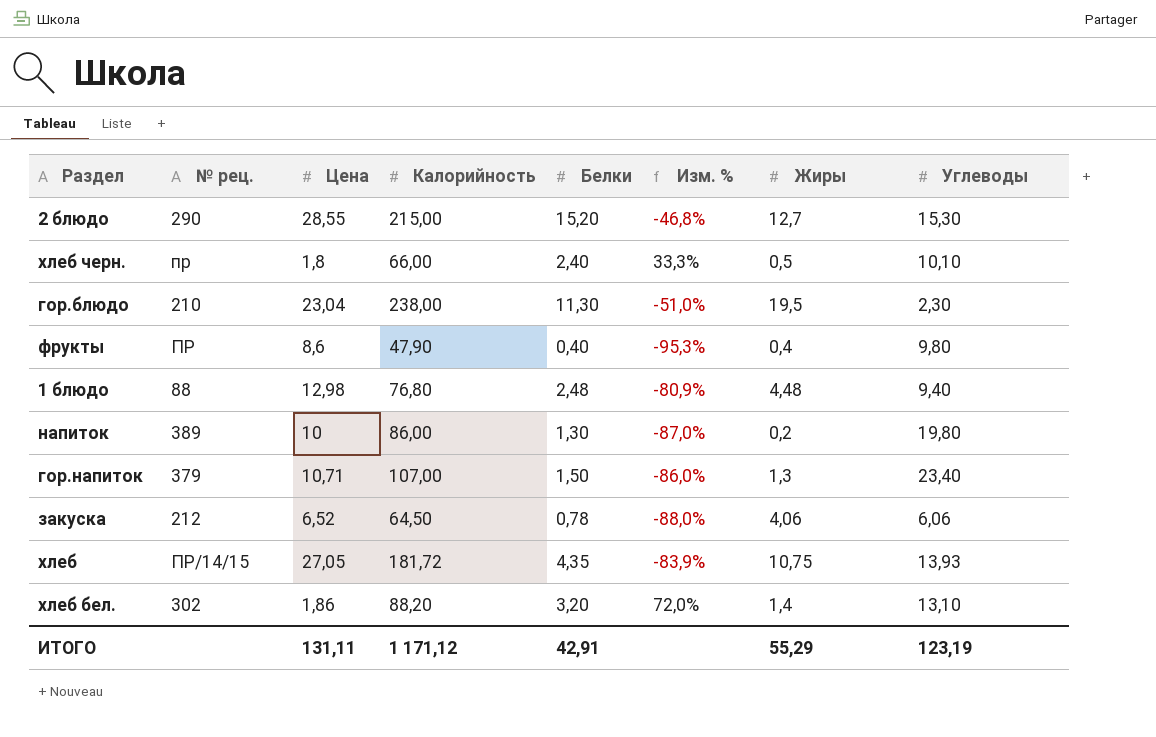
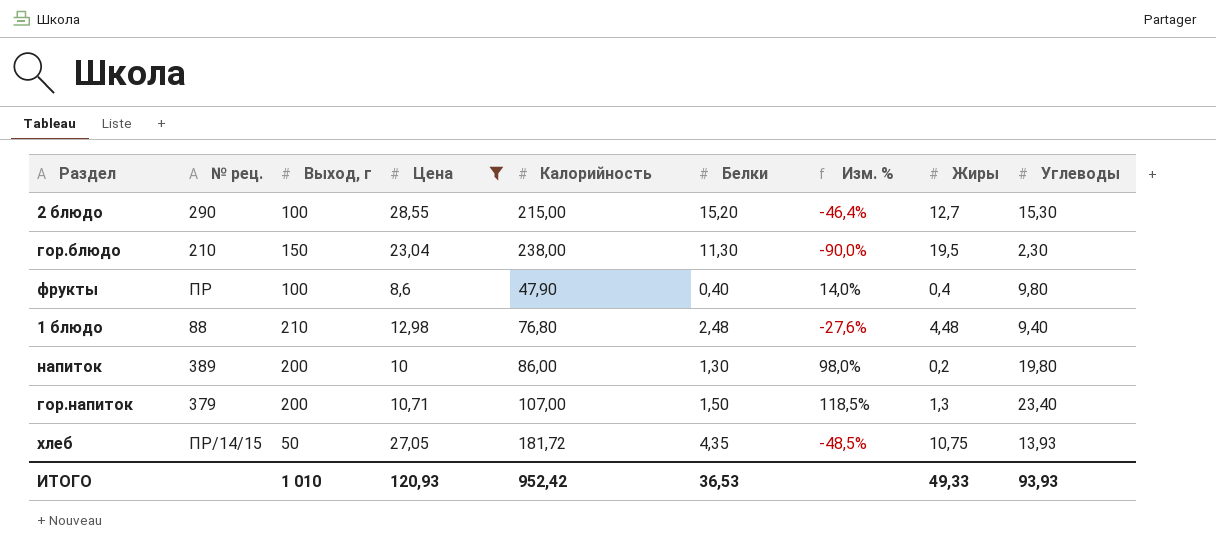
filter: none -> Цена >= 8,6
column Выход, г | position: none -> 3
column Изм. % | formula: ([Белки] - [Цена]) / [Цена] -> ([Углеводы] - [Цена]) / [Цена]
ИТОГО | Цена: 131,11 -> 120,93
ИТОГО | Калорийность: 1 171,12 -> 952,42
ИТОГО | Белки: 42,91 -> 36,53
ИТОГО | Жиры: 55,29 -> 49,33
ИТОГО | Углеводы: 123,19 -> 93,93

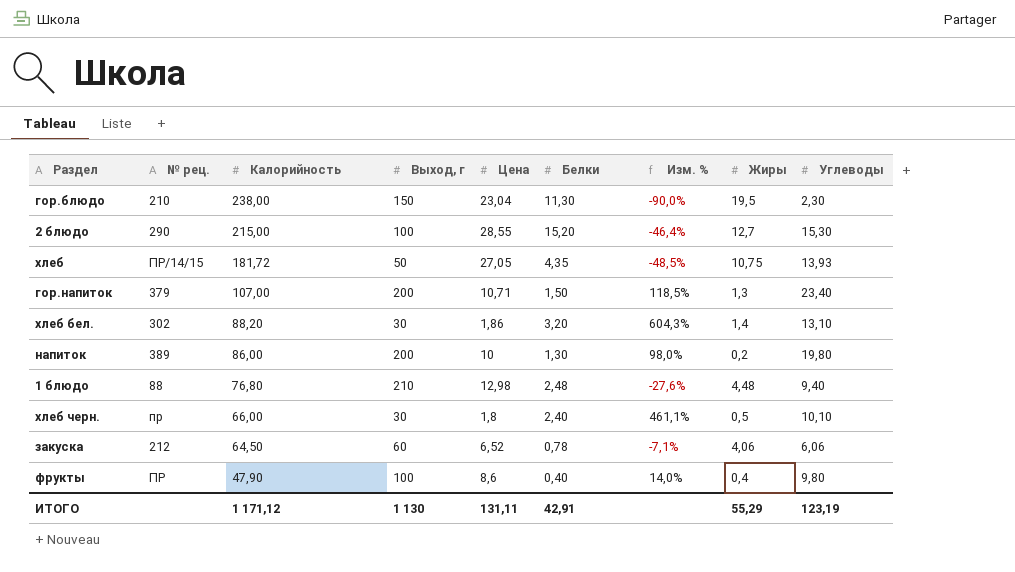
filter: Цена >= 8,6 -> none
row order: none -> Калорийность descending
column Калорийность | position: 5 -> 3
ИТОГО | Калорийность: 952,42 -> 1 171,12
ИТОГО | Выход, г: 1 010 -> 1 130
ИТОГО | Цена: 120,93 -> 131,11
ИТОГО | Белки: 36,53 -> 42,91
ИТОГО | Жиры: 49,33 -> 55,29
ИТОГО | Углеводы: 93,93 -> 123,19

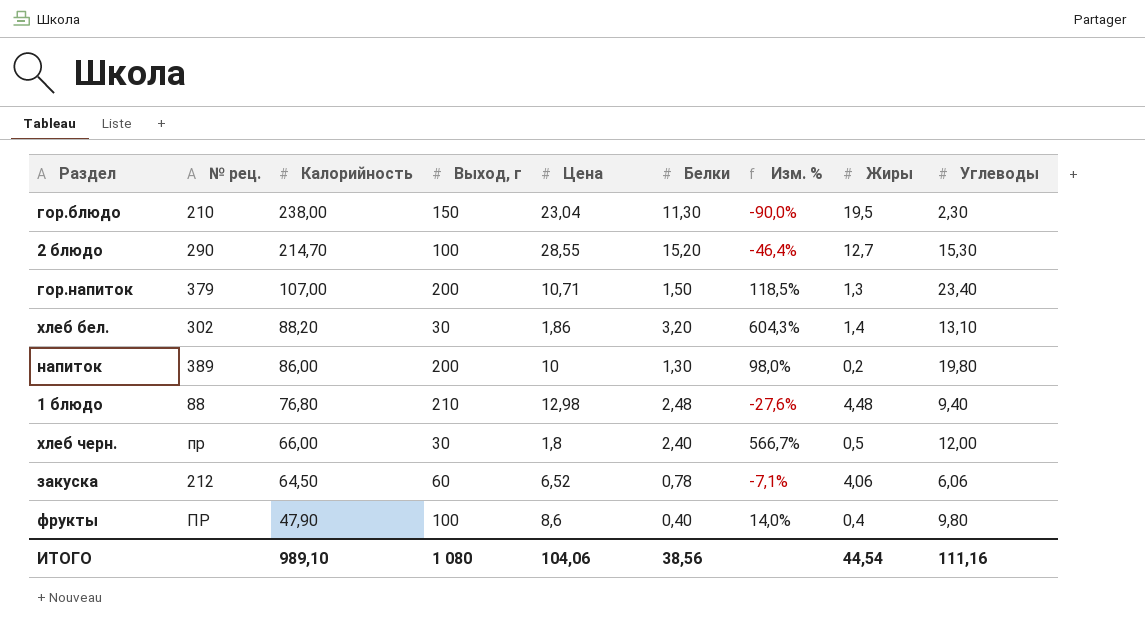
row хлеб: ПР/14/15 | 181,72 | 50 | 27,05 | 4,35 | -48,5% | 10,75 | 13,93 -> none
2 блюдо | Калорийность: 215,00 -> 214,70
хлеб черн. | Изм. %: 461,1% -> 566,7%
хлеб черн. | Углеводы: 10,10 -> 12,00
ИТОГО | Калорийность: 1 171,12 -> 989,10
ИТОГО | Выход, г: 1 130 -> 1 080
ИТОГО | Цена: 131,11 -> 104,06
ИТОГО | Белки: 42,91 -> 38,56
ИТОГО | Жиры: 55,29 -> 44,54
ИТОГО | Углеводы: 123,19 -> 111,16

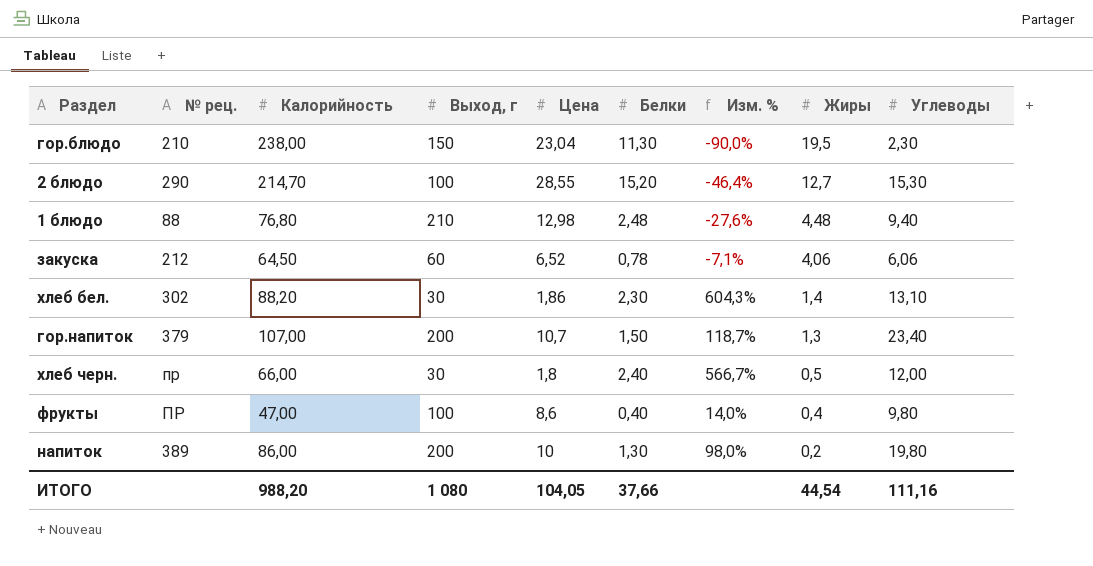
row order: Калорийность descending -> Жиры descending
хлеб бел. | Белки: 3,20 -> 2,30
гор.напиток | Цена: 10,71 -> 10,7
гор.напиток | Изм. %: 118,5% -> 118,7%
фрукты | Калорийность: 47,90 -> 47,00
ИТОГО | Калорийность: 989,10 -> 988,20
ИТОГО | Цена: 104,06 -> 104,05
ИТОГО | Белки: 38,56 -> 37,66

